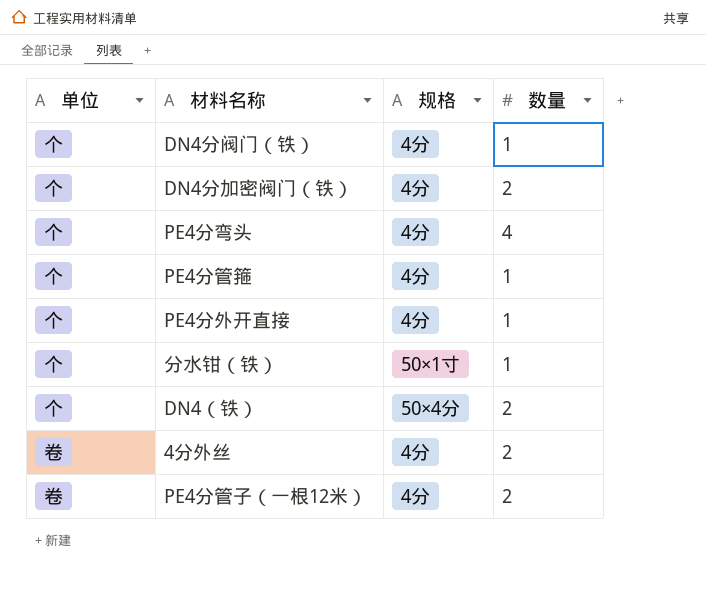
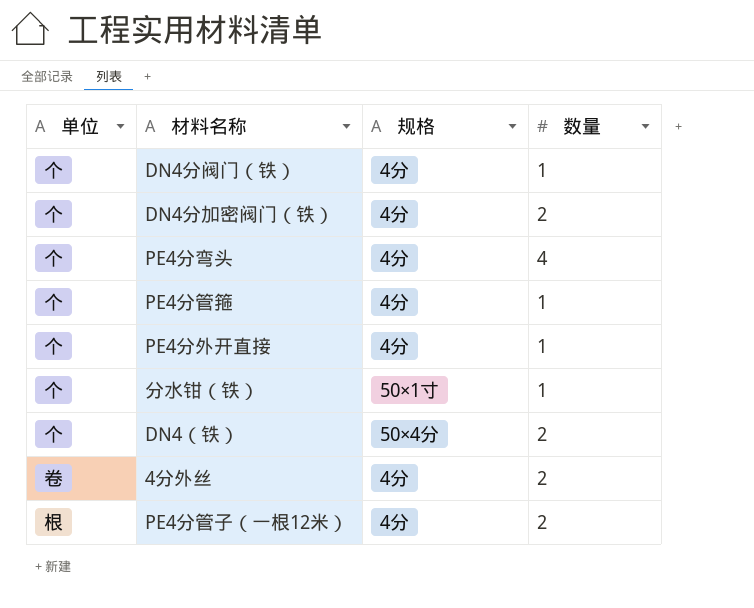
PE4分管子（一根12米） | 单位: 卷 -> 根

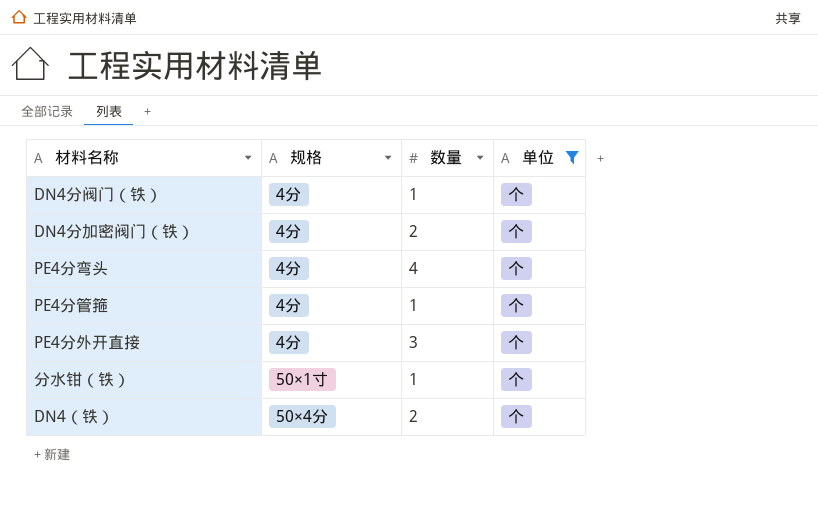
filter: none -> 单位 = 个
column 单位 | position: 1 -> 4
PE4分外开直接 | 数量: 1 -> 3

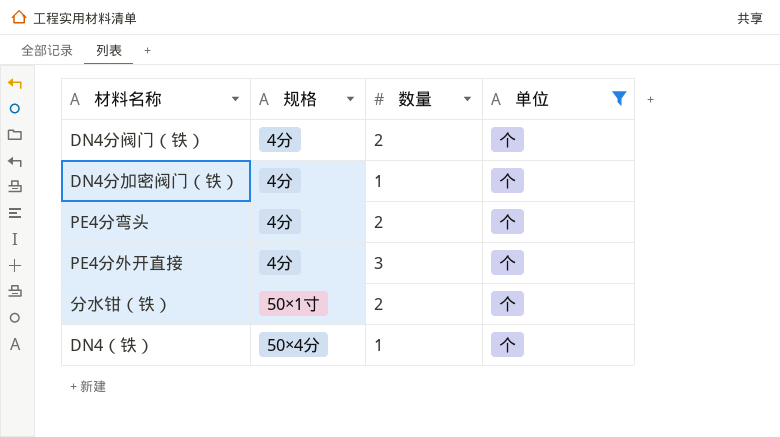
row PE4分管箍: 4分 | 1 | 个 -> none
DN4分阀门（铁） | 数量: 1 -> 2
DN4分加密阀门（铁） | 数量: 2 -> 1
PE4分弯头 | 数量: 4 -> 2
分水钳（铁） | 数量: 1 -> 2
DN4（铁） | 数量: 2 -> 1

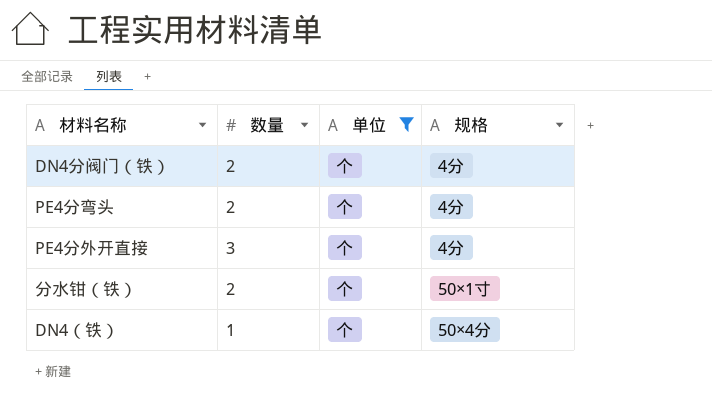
column 规格 | position: 2 -> 4
row DN4分加密阀门（铁）: 4分 | 1 | 个 -> none

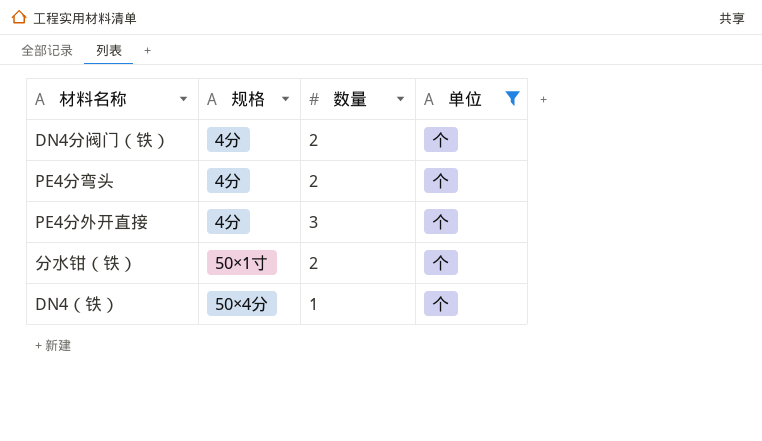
column 规格 | position: 4 -> 2

